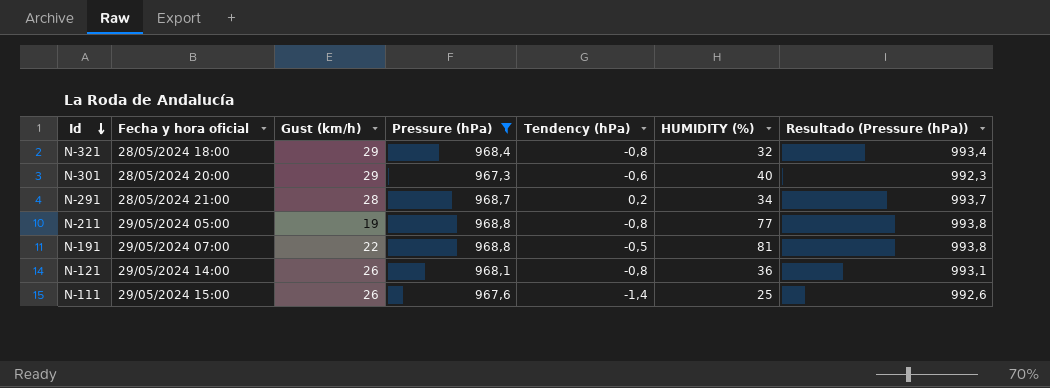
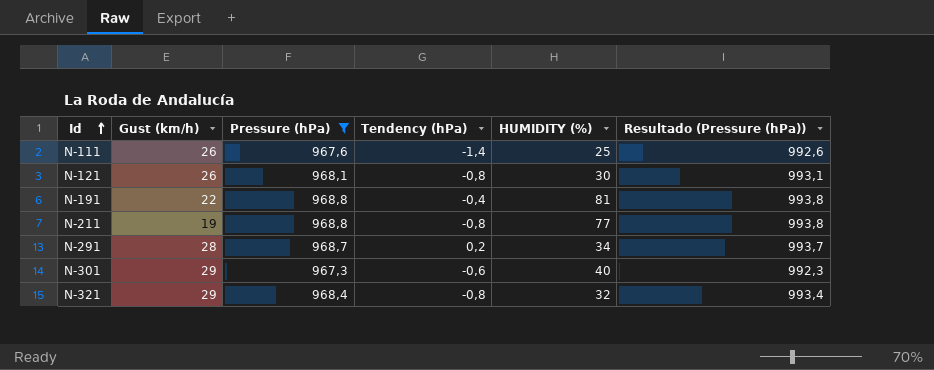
row order: Id descending -> Id ascending
column Fecha y hora oficial | position: 2 -> none
N-121 | HUMIDITY (%): 36 -> 30
N-191 | Tendency (hPa): -0,5 -> -0,4

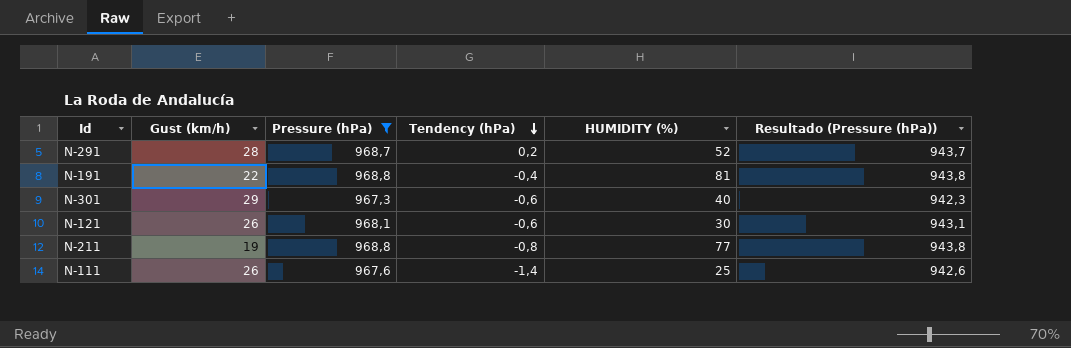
row order: Id ascending -> Tendency (hPa) descending
column Resultado (Pressure (hPa)) | formula: [Pressure (hPa)] + 25 -> [Pressure (hPa)] - 25
row N-321: 29 | 968,4 | -0,8 | 32 | 993,4 -> none
N-291 | HUMIDITY (%): 34 -> 52
N-121 | Tendency (hPa): -0,8 -> -0,6

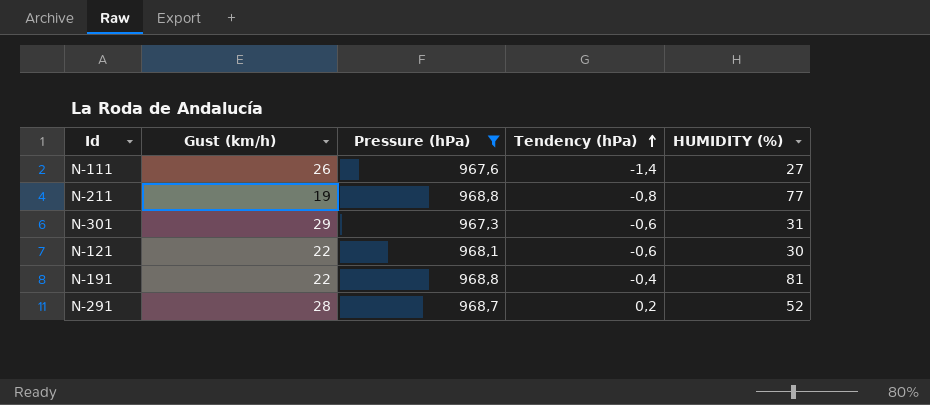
row order: Tendency (hPa) descending -> Tendency (hPa) ascending
column Resultado (Pressure (hPa)) | formula: [Pressure (hPa)] - 25 -> none
N-111 | HUMIDITY (%): 25 -> 27
N-301 | HUMIDITY (%): 40 -> 31
N-121 | Gust (km/h): 26 -> 22

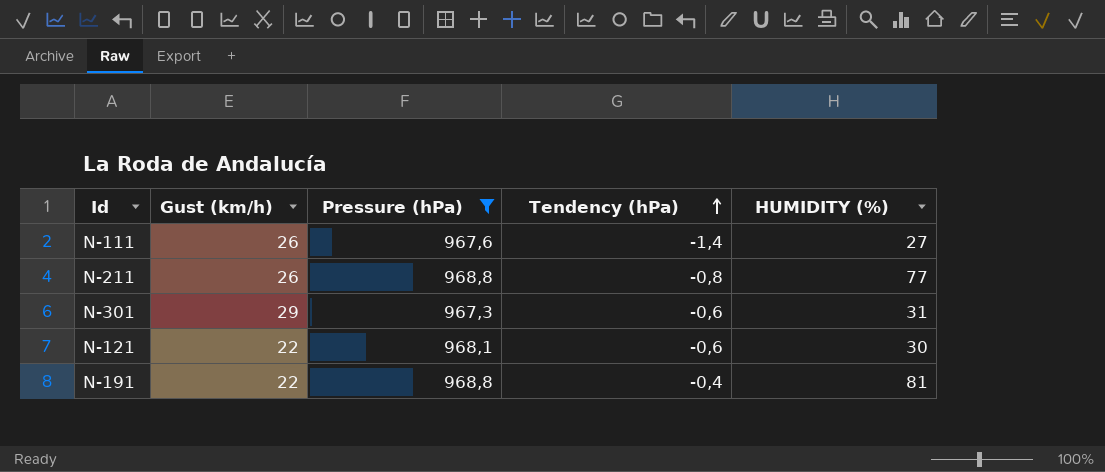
row N-291: 28 | 968,7 | 0,2 | 52 -> none
N-211 | Gust (km/h): 19 -> 26

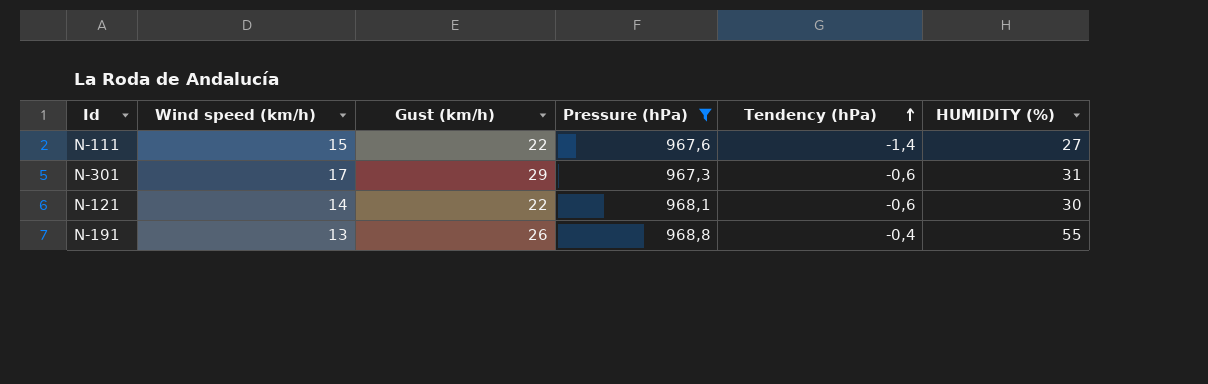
column Wind speed (km/h) | position: none -> 2
row N-211: 26 | 968,8 | -0,8 | 77 -> none
N-111 | Gust (km/h): 26 -> 22
N-191 | Gust (km/h): 22 -> 26
N-191 | HUMIDITY (%): 81 -> 55

